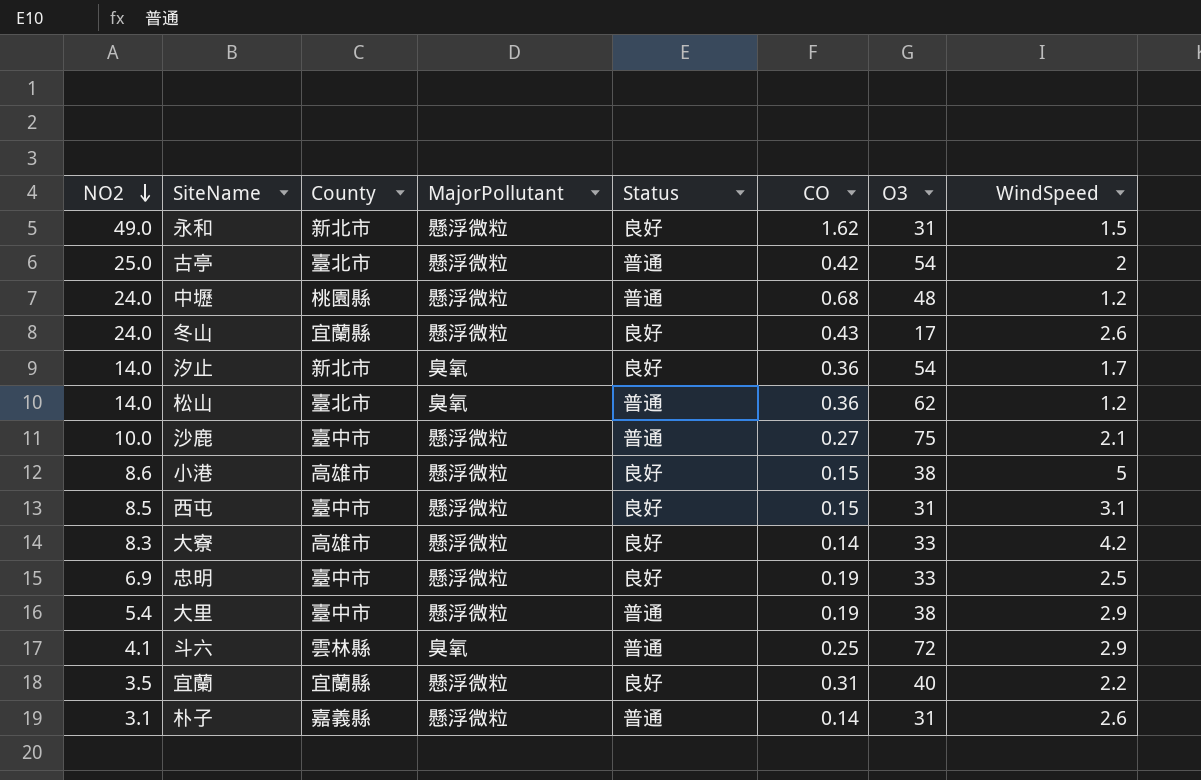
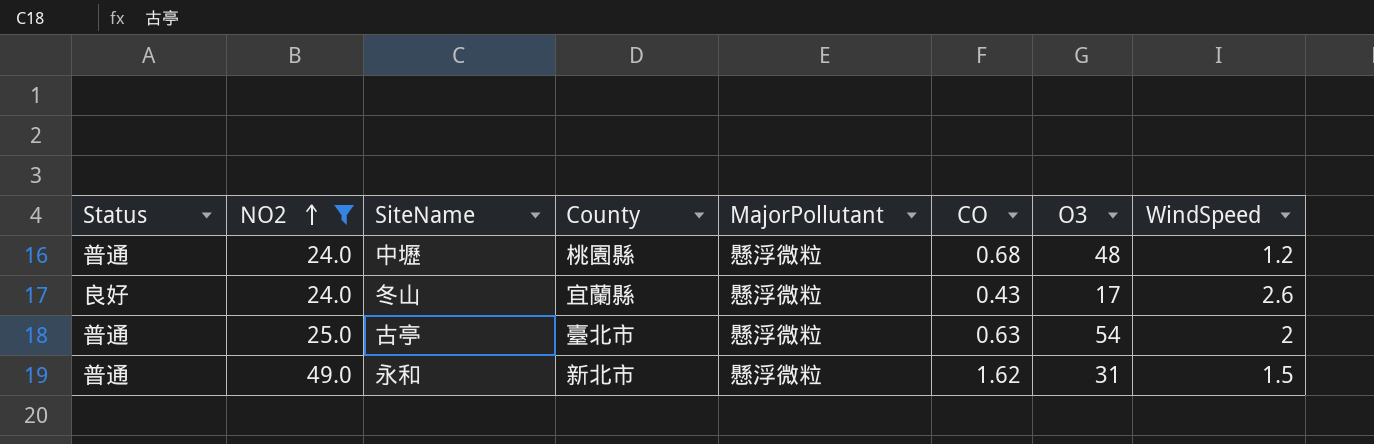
filter: none -> NO2 >= 24.0
row order: NO2 descending -> NO2 ascending
column Status | position: 5 -> 1
古亭 | CO: 0.42 -> 0.63
永和 | Status: 良好 -> 普通

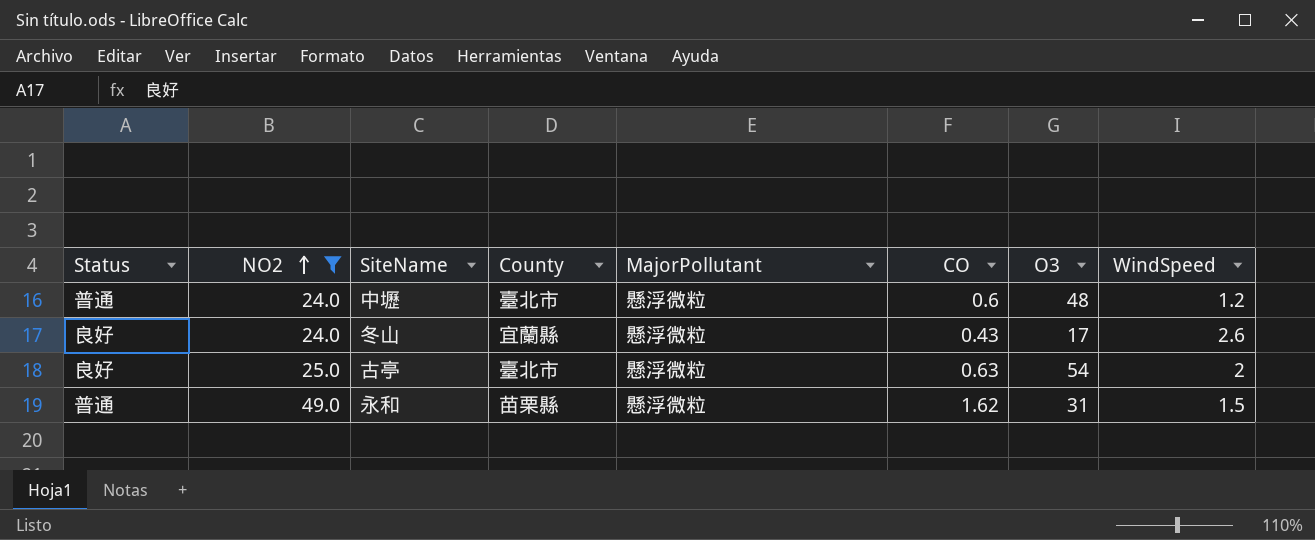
中壢 | County: 桃園縣 -> 臺北市
中壢 | CO: 0.68 -> 0.6
古亭 | Status: 普通 -> 良好
永和 | County: 新北市 -> 苗栗縣

